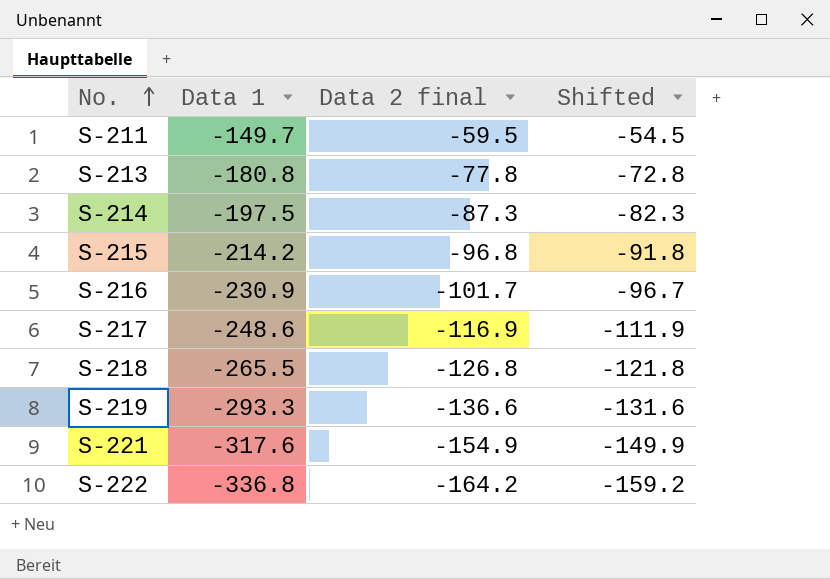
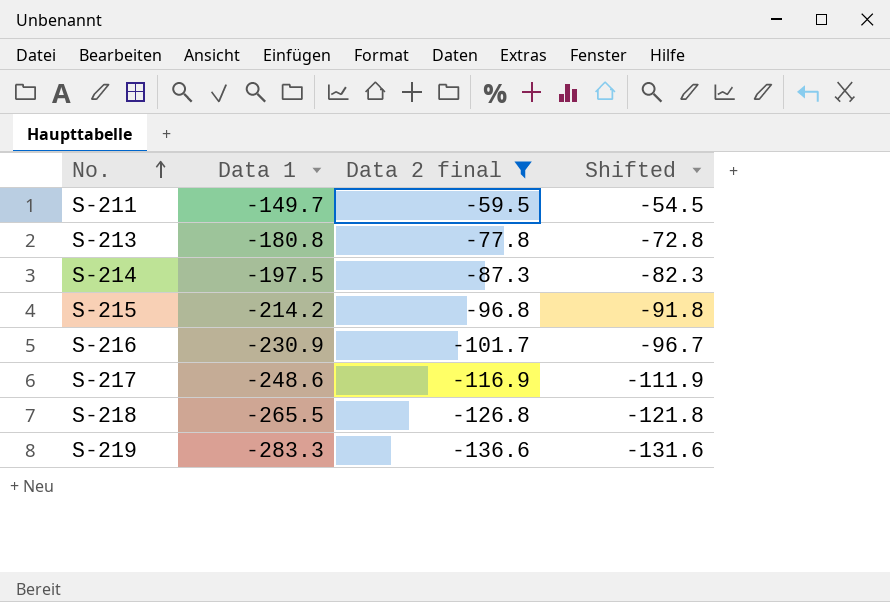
filter: none -> Data 2 final >= -136.6
S-219 | Data 1: -293.3 -> -283.3

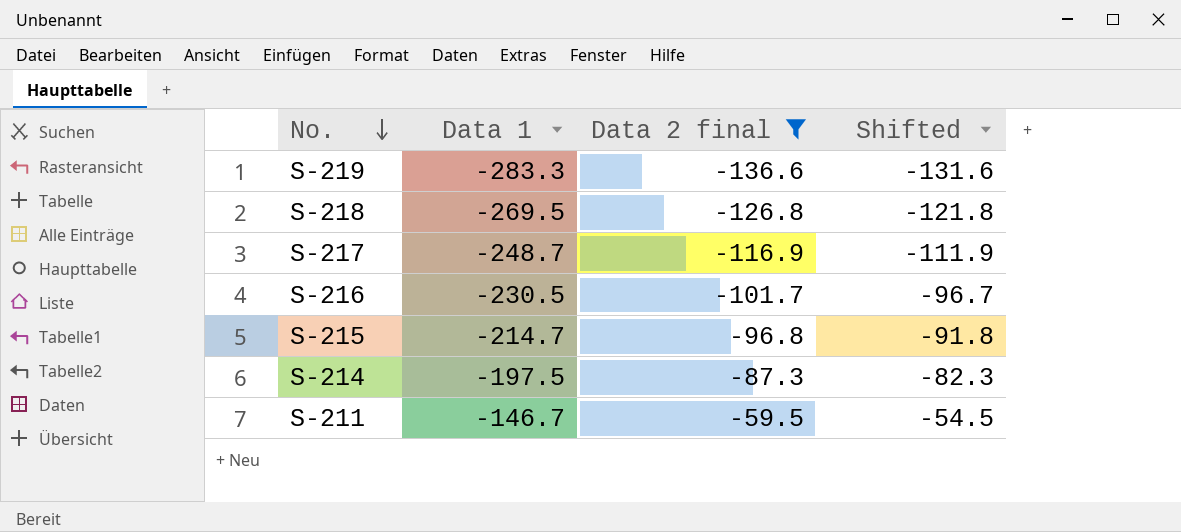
row order: No. ascending -> No. descending
row S-213: -180.8 | -77.8 | -72.8 -> none
S-218 | Data 1: -265.5 -> -269.5
S-217 | Data 1: -248.6 -> -248.7
S-216 | Data 1: -230.9 -> -230.5
S-215 | Data 1: -214.2 -> -214.7
S-211 | Data 1: -149.7 -> -146.7

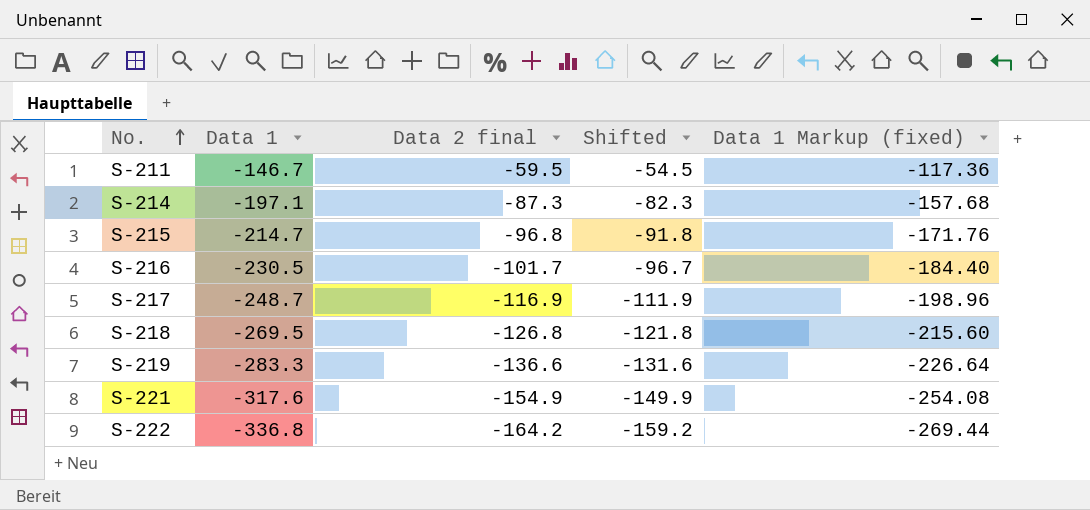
filter: Data 2 final >= -136.6 -> none
row order: No. descending -> No. ascending
column Data 1 Markup (fixed) | formula: none -> [Data 1] * 0.8
S-214 | Data 1: -197.5 -> -197.1

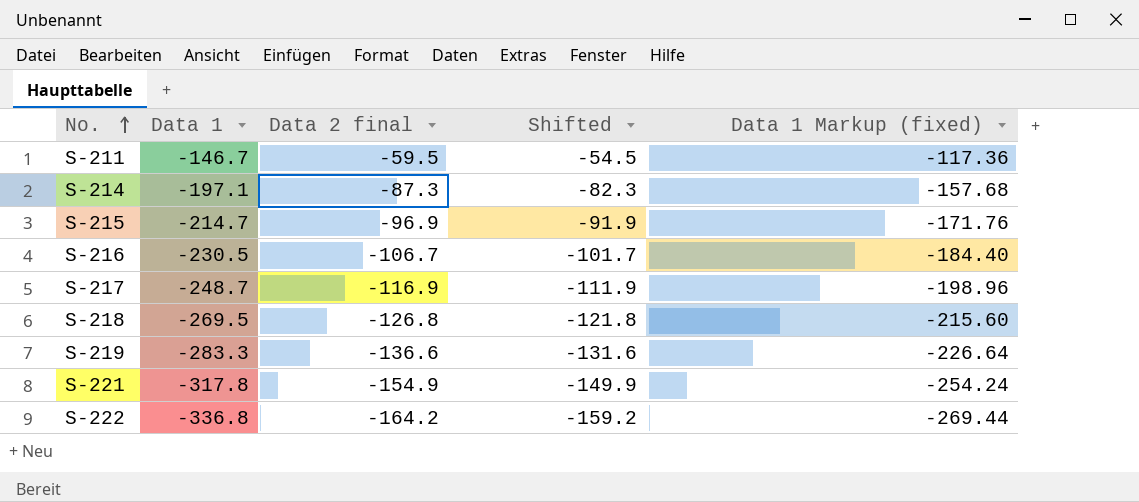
S-215 | Data 2 final: -96.8 -> -96.9
S-215 | Shifted: -91.8 -> -91.9
S-216 | Data 2 final: -101.7 -> -106.7
S-216 | Shifted: -96.7 -> -101.7
S-221 | Data 1: -317.6 -> -317.8
S-221 | Data 1 Markup (fixed): -254.08 -> -254.24

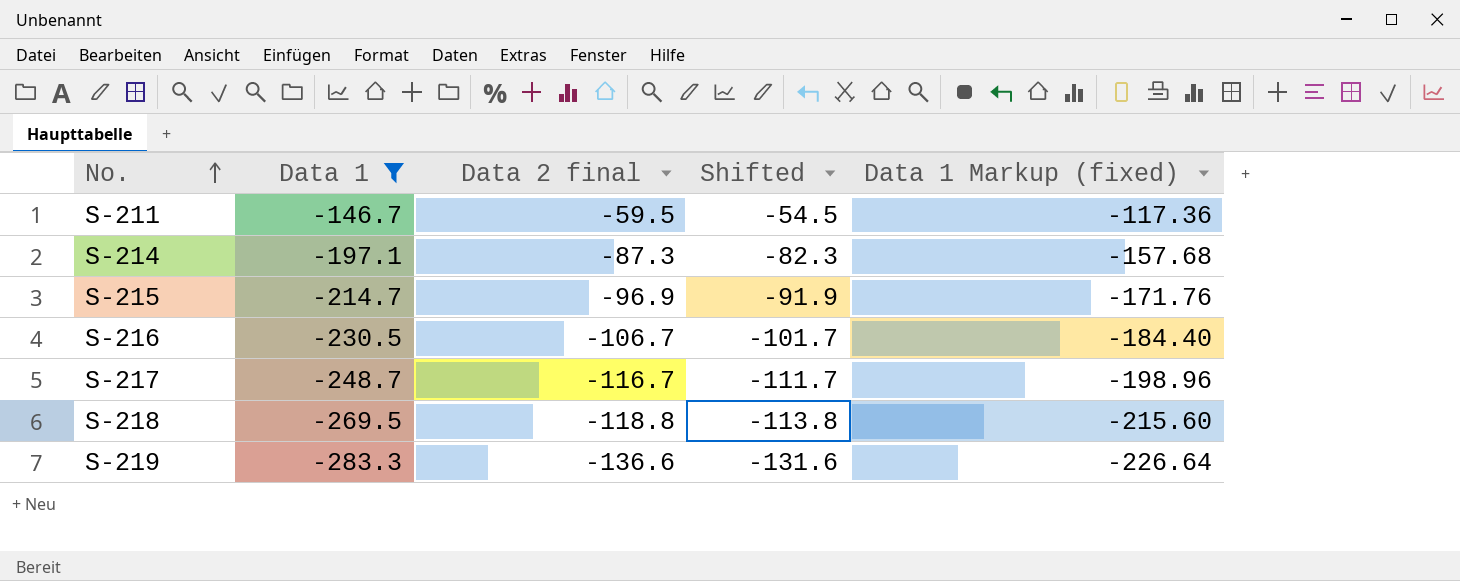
filter: none -> Data 1 >= -283.3
S-217 | Data 2 final: -116.9 -> -116.7
S-217 | Shifted: -111.9 -> -111.7
S-218 | Data 2 final: -126.8 -> -118.8
S-218 | Shifted: -121.8 -> -113.8

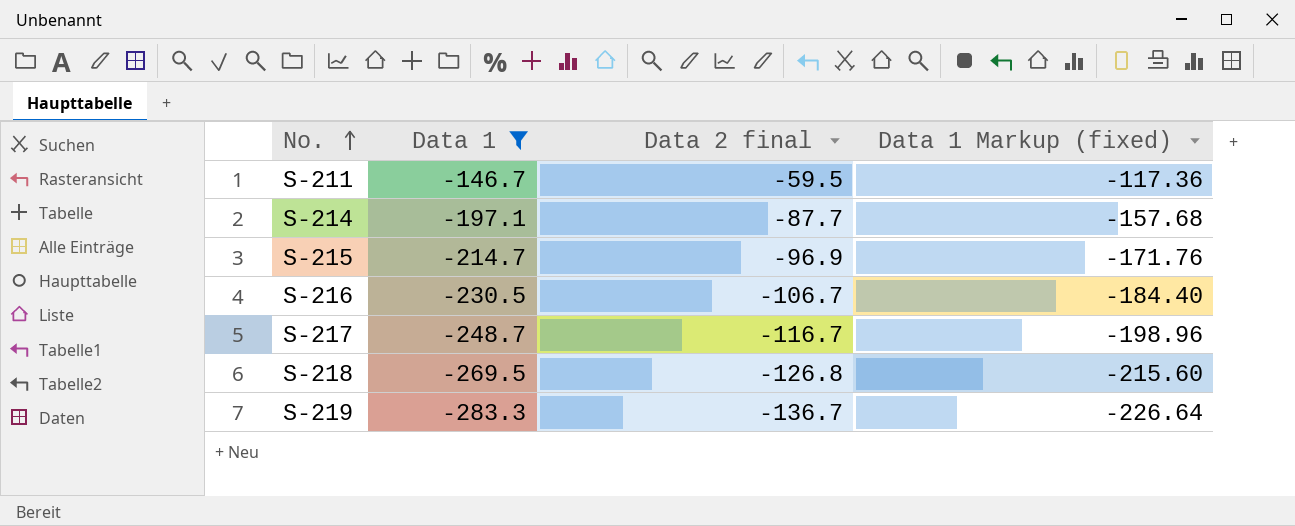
column Shifted | formula: [Data 2 final] + 5 -> none
S-214 | Data 2 final: -87.3 -> -87.7
S-218 | Data 2 final: -118.8 -> -126.8
S-219 | Data 2 final: -136.6 -> -136.7

